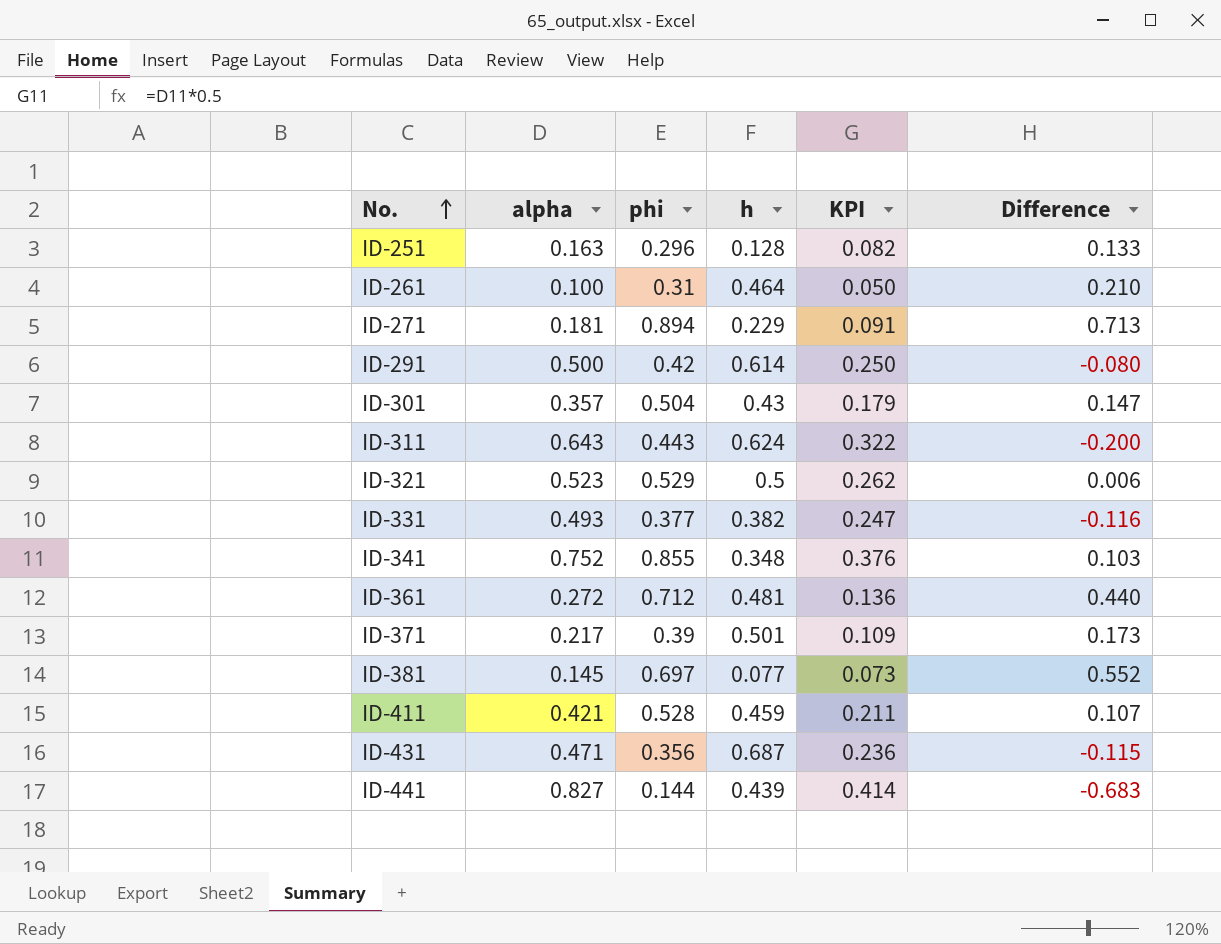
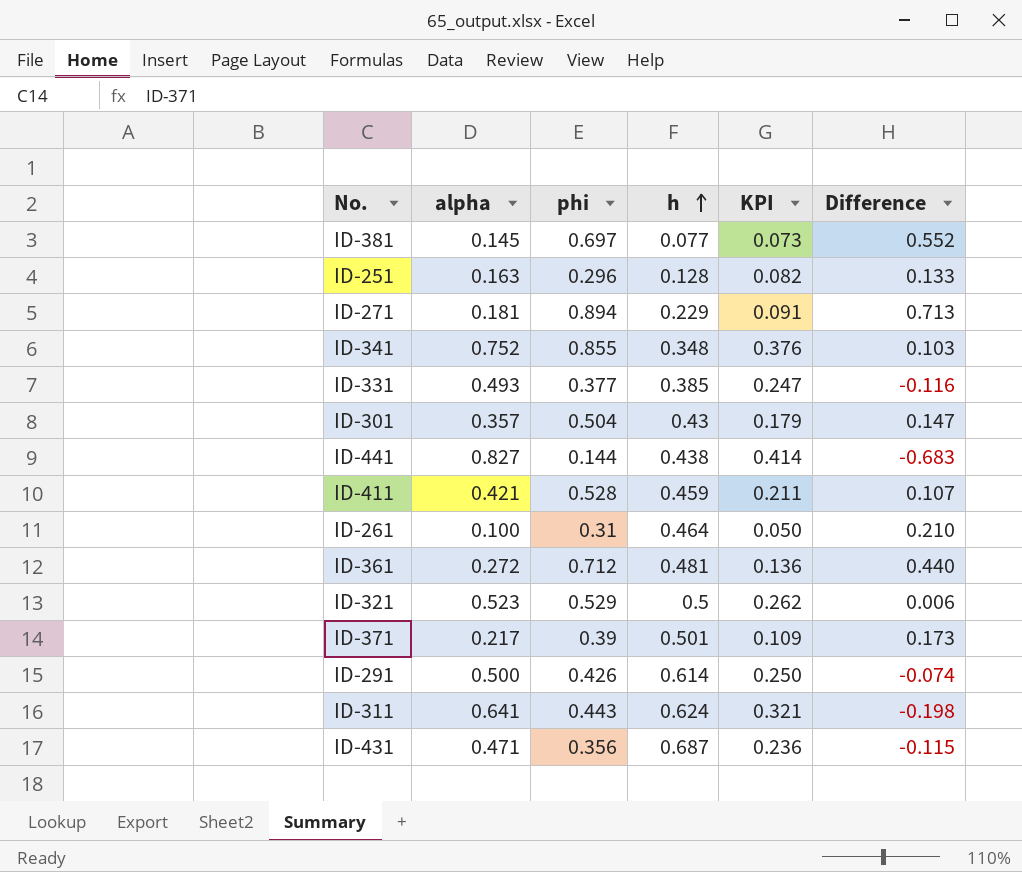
row order: No. ascending -> h ascending
ID-331 | h: 0.382 -> 0.385
ID-441 | h: 0.439 -> 0.438
ID-291 | phi: 0.42 -> 0.426
ID-291 | Difference: -0.080 -> -0.074
ID-311 | alpha: 0.643 -> 0.641
ID-311 | KPI: 0.322 -> 0.321
ID-311 | Difference: -0.200 -> -0.198

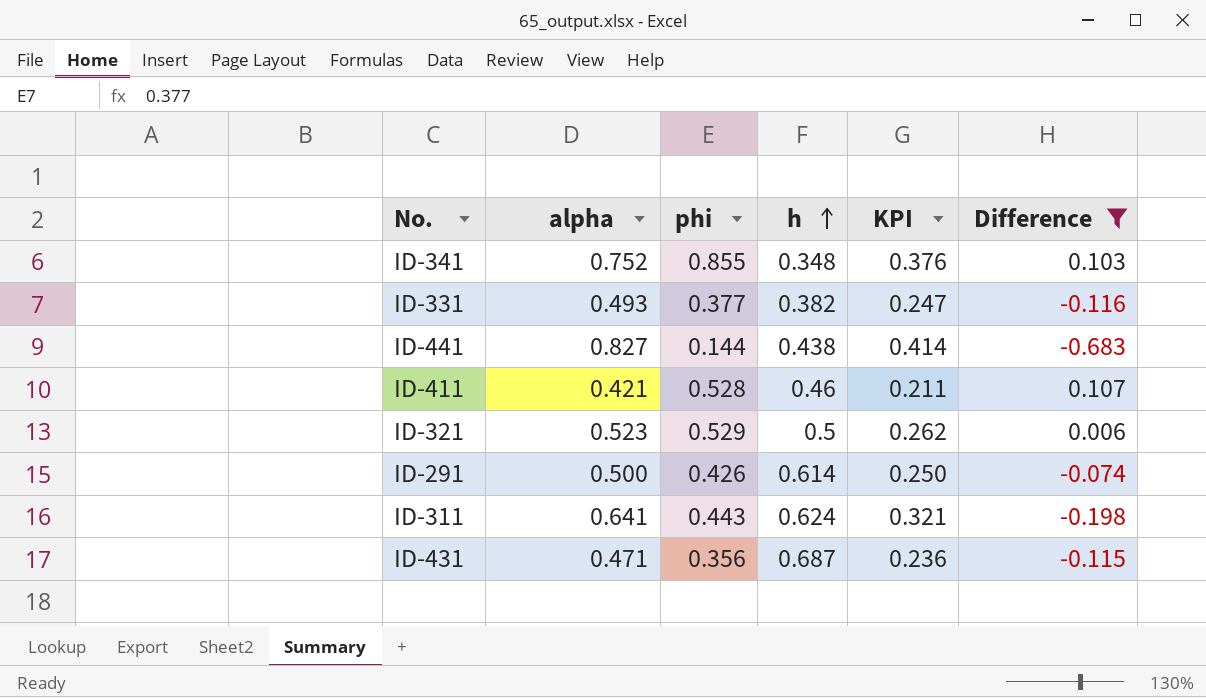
filter: none -> Difference <= 0.107
ID-331 | h: 0.385 -> 0.382
ID-411 | h: 0.459 -> 0.46

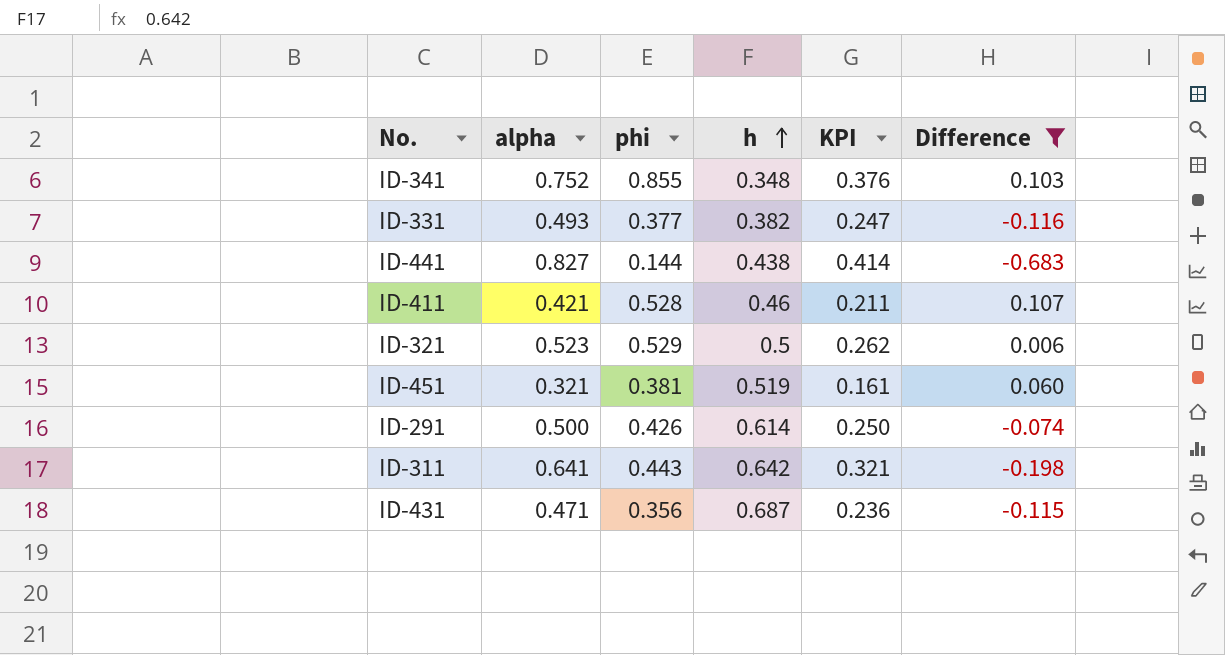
row ID-451: none -> 0.321 | 0.381 | 0.519 | 0.161 | 0.060
ID-311 | h: 0.624 -> 0.642

